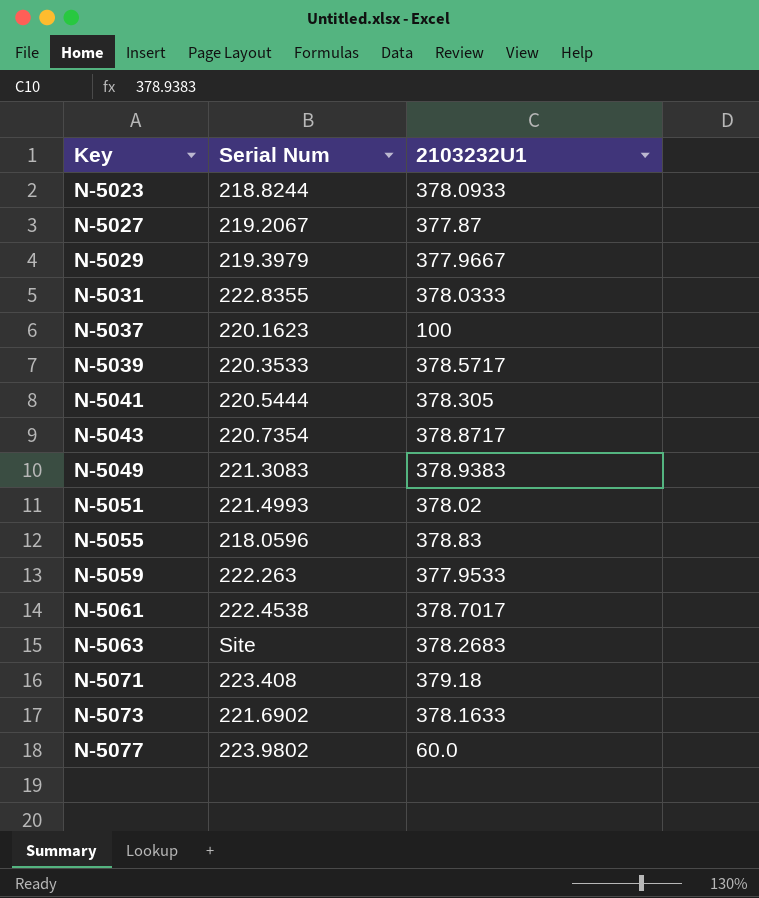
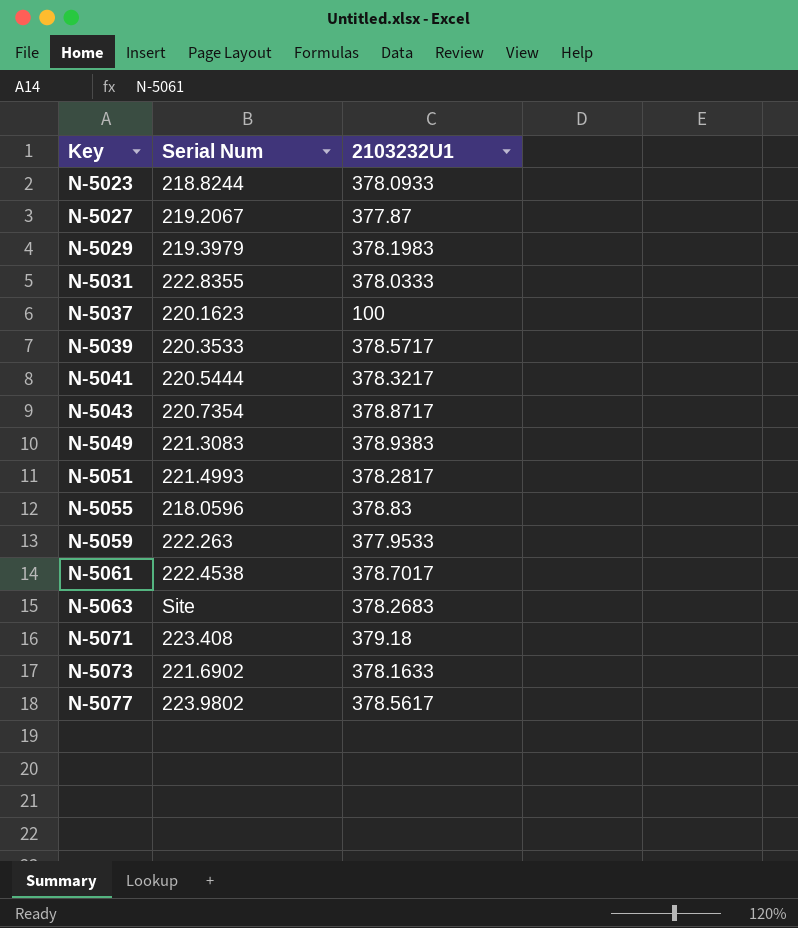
N-5029 | 2103232U1: 377.9667 -> 378.1983
N-5041 | 2103232U1: 378.305 -> 378.3217
N-5051 | 2103232U1: 378.02 -> 378.2817
N-5077 | 2103232U1: 60.0 -> 378.5617

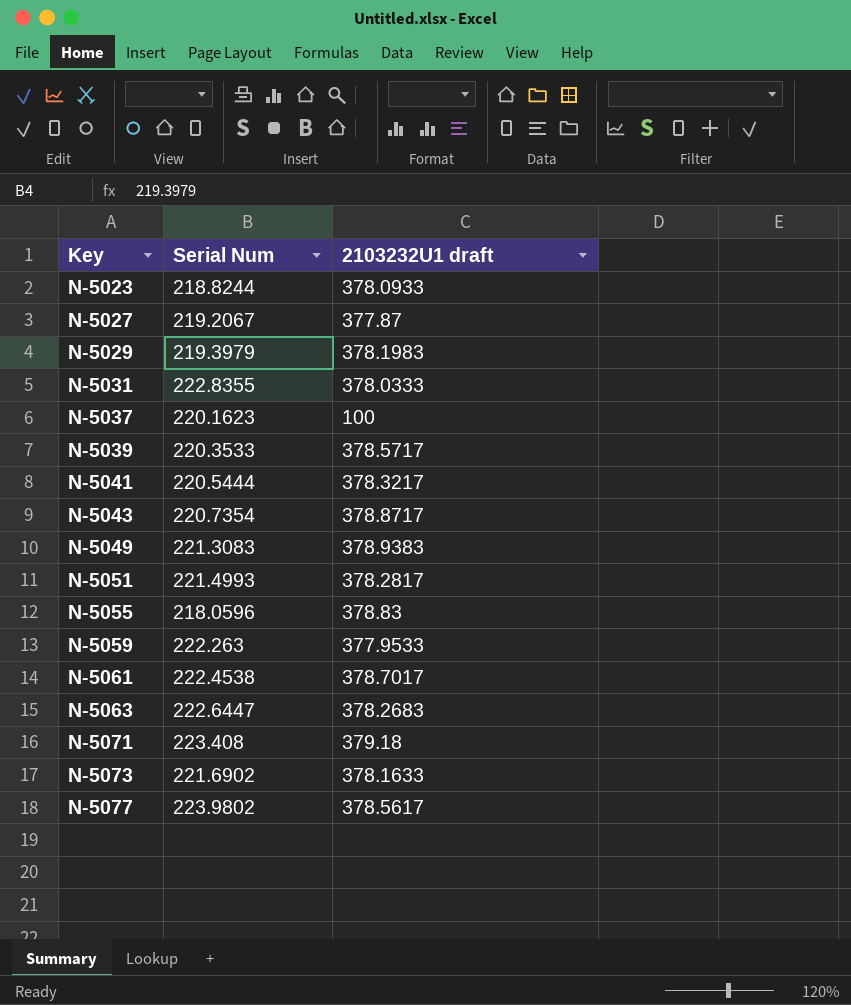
column name: 2103232U1 -> 2103232U1 draft
N-5063 | Serial Num: Site -> 222.6447

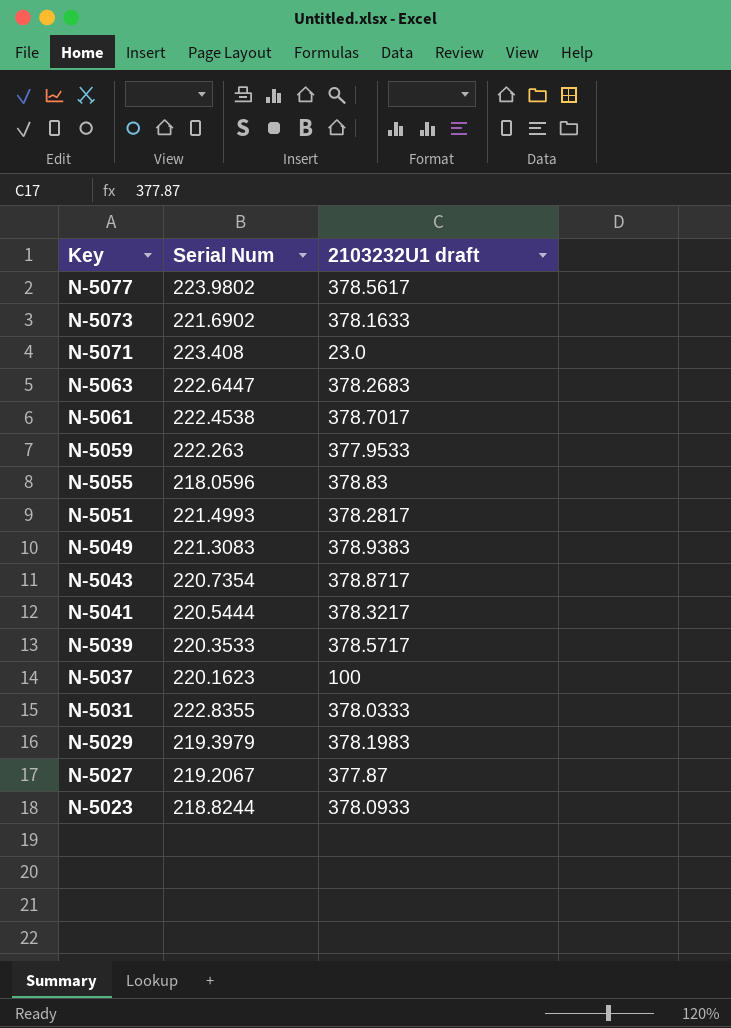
row order: Key ascending -> Key descending
N-5071 | 2103232U1 draft: 379.18 -> 23.0

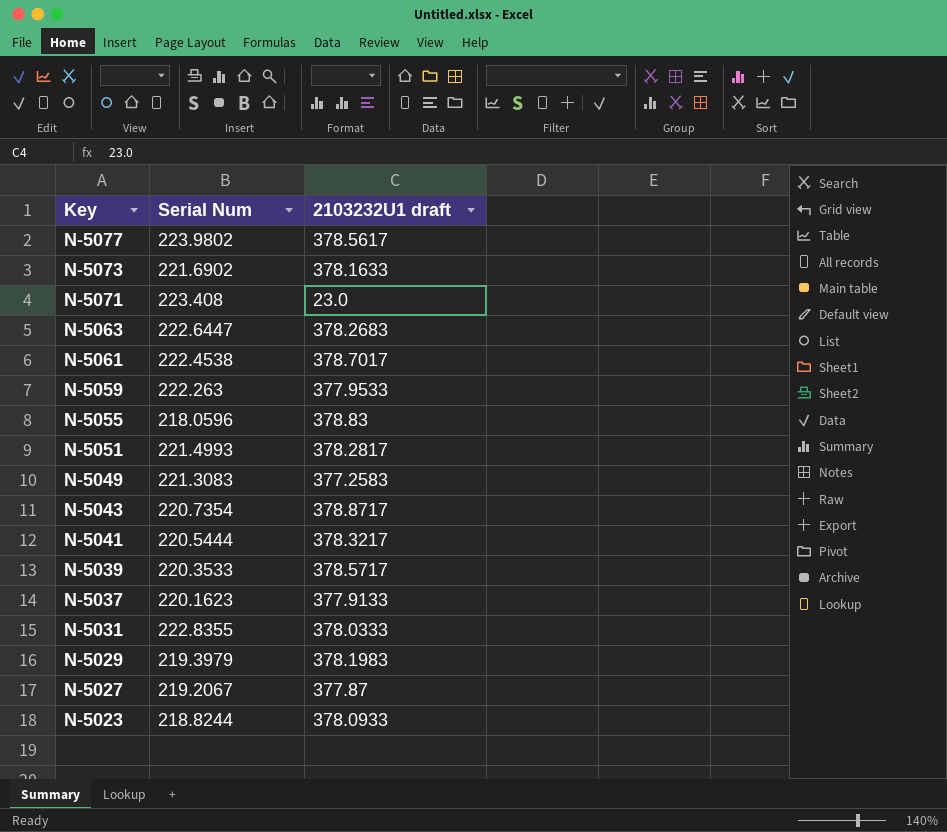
N-5049 | 2103232U1 draft: 378.9383 -> 377.2583
N-5037 | 2103232U1 draft: 100 -> 377.9133

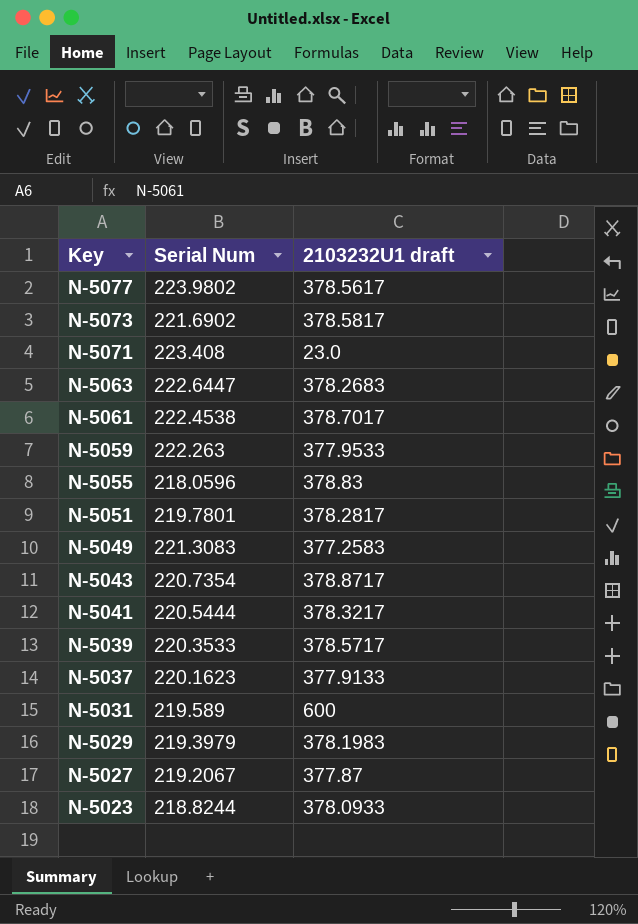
N-5073 | 2103232U1 draft: 378.1633 -> 378.5817
N-5051 | Serial Num: 221.4993 -> 219.7801
N-5031 | Serial Num: 222.8355 -> 219.589
N-5031 | 2103232U1 draft: 378.0333 -> 600

